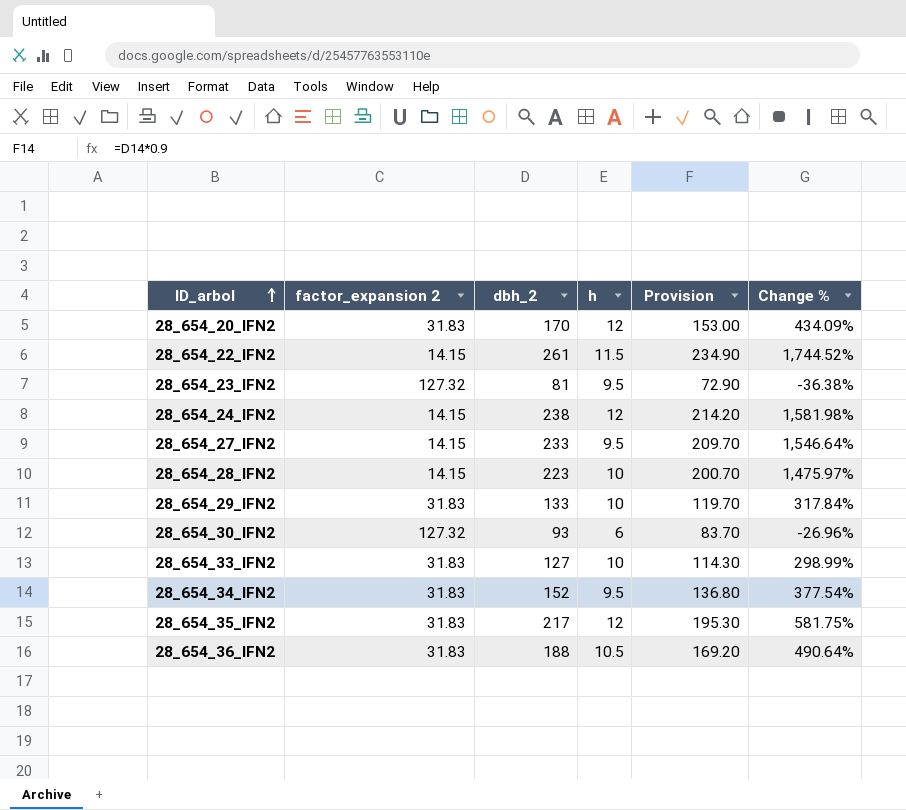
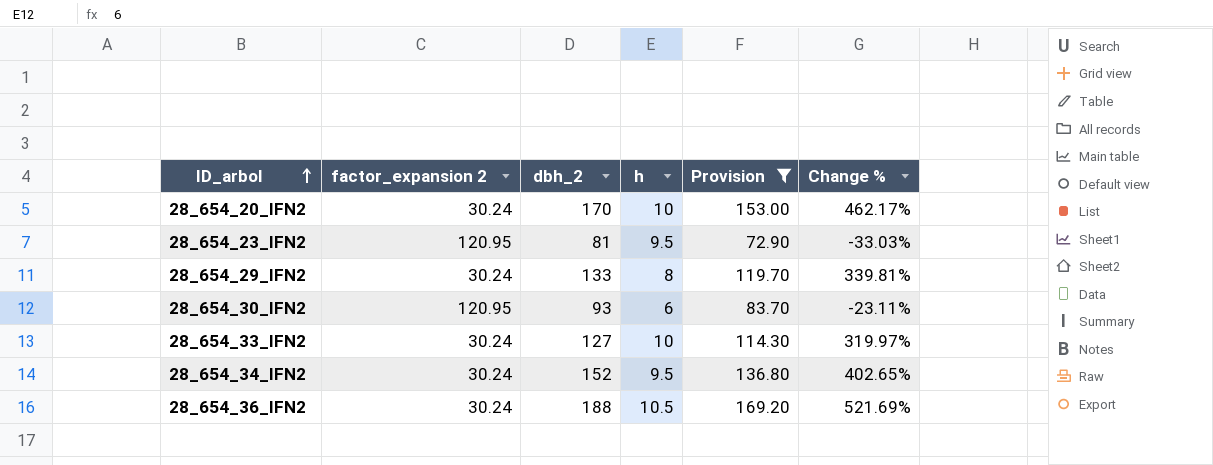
filter: none -> Provision <= 169.20
28_654_20_IFN2 | factor_expansion 2: 31.83 -> 30.24
28_654_20_IFN2 | h: 12 -> 10
28_654_20_IFN2 | Change %: 434.09% -> 462.17%
28_654_23_IFN2 | factor_expansion 2: 127.32 -> 120.95
28_654_23_IFN2 | Change %: -36.38% -> -33.03%
28_654_29_IFN2 | factor_expansion 2: 31.83 -> 30.24
28_654_29_IFN2 | h: 10 -> 8
28_654_29_IFN2 | Change %: 317.84% -> 339.81%
28_654_30_IFN2 | factor_expansion 2: 127.32 -> 120.95
28_654_30_IFN2 | Change %: -26.96% -> -23.11%
28_654_33_IFN2 | factor_expansion 2: 31.83 -> 30.24
28_654_33_IFN2 | Change %: 298.99% -> 319.97%
28_654_34_IFN2 | factor_expansion 2: 31.83 -> 30.24
28_654_34_IFN2 | Change %: 377.54% -> 402.65%
28_654_36_IFN2 | factor_expansion 2: 31.83 -> 30.24
28_654_36_IFN2 | Change %: 490.64% -> 521.69%

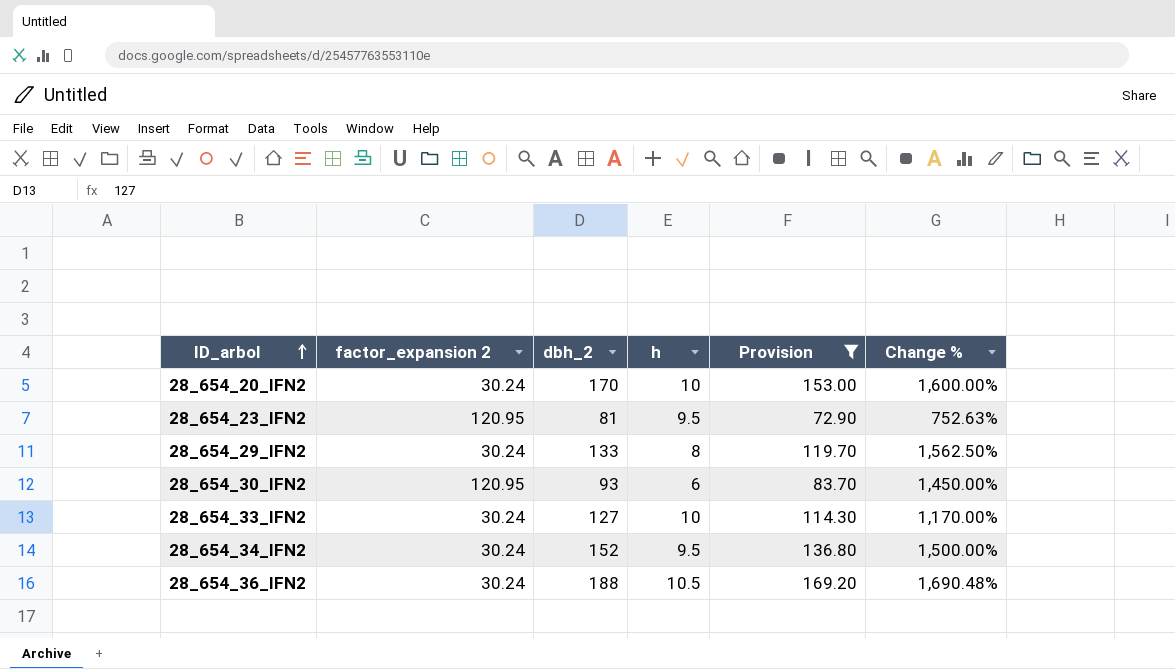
column Change % | formula: ([dbh_2] - [factor_expansion 2]) / [factor_expansion 2] -> ([dbh_2] - [h]) / [h]

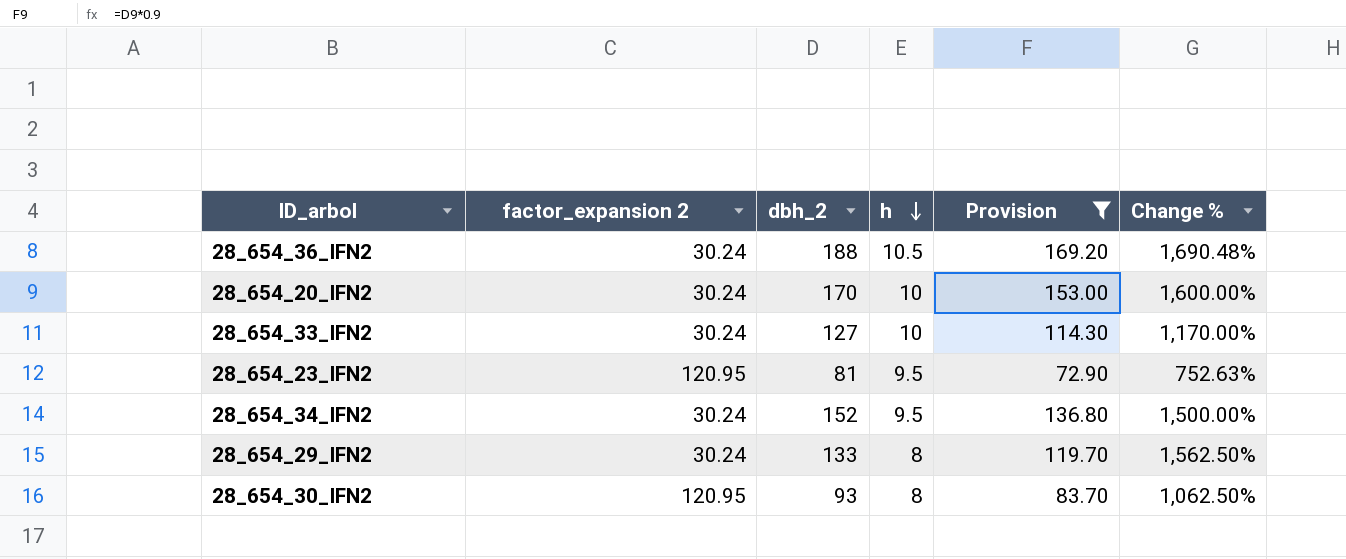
row order: ID_arbol ascending -> h descending
28_654_30_IFN2 | h: 6 -> 8
28_654_30_IFN2 | Change %: 1,450.00% -> 1,062.50%

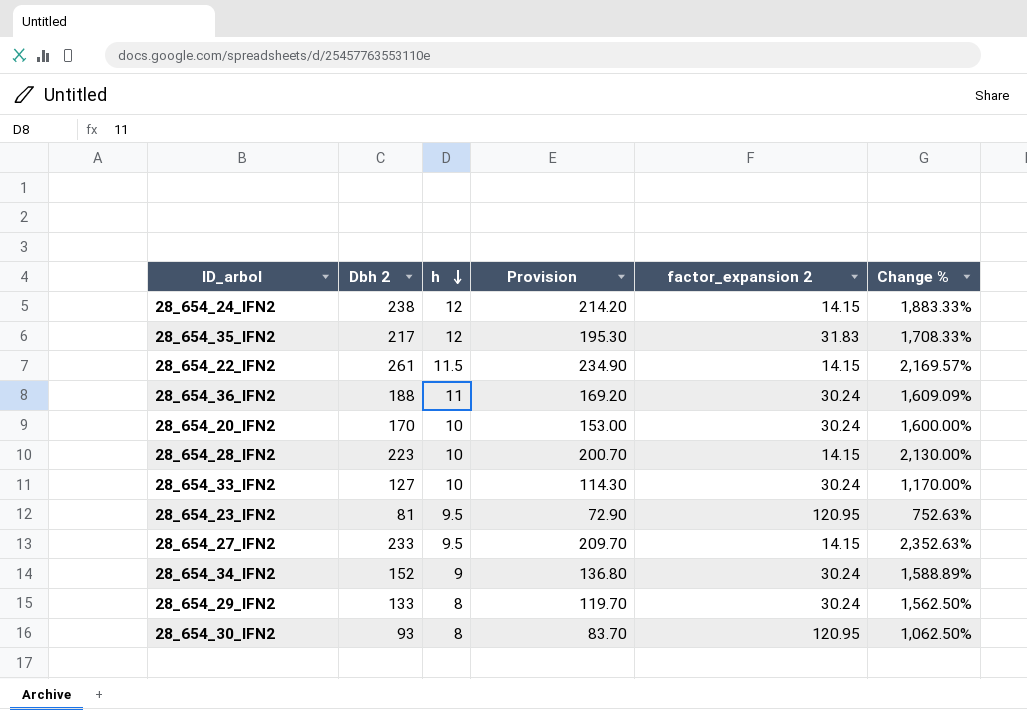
filter: Provision <= 169.20 -> none
column name: dbh_2 -> Dbh 2
column factor_expansion 2 | position: 2 -> 5
28_654_36_IFN2 | h: 10.5 -> 11
28_654_36_IFN2 | Change %: 1,690.48% -> 1,609.09%
28_654_34_IFN2 | h: 9.5 -> 9
28_654_34_IFN2 | Change %: 1,500.00% -> 1,588.89%

